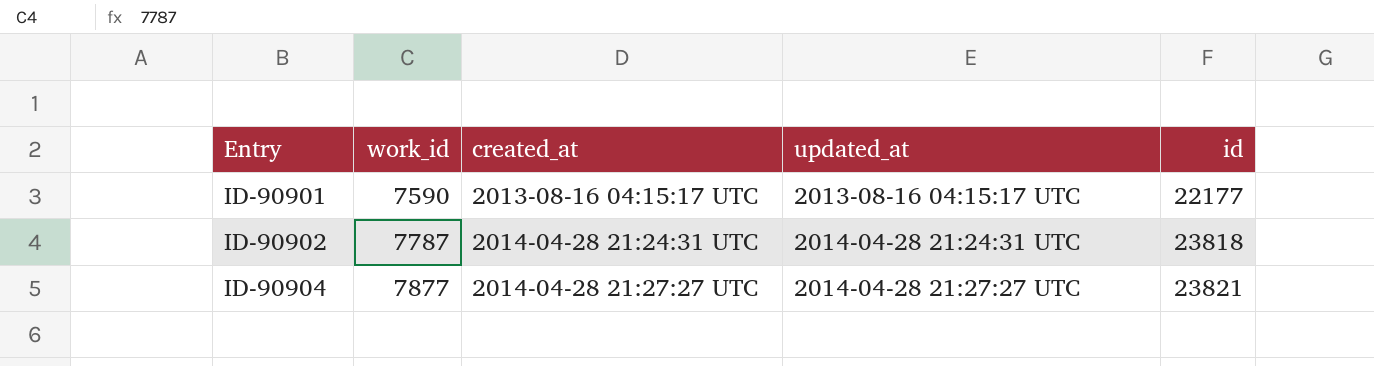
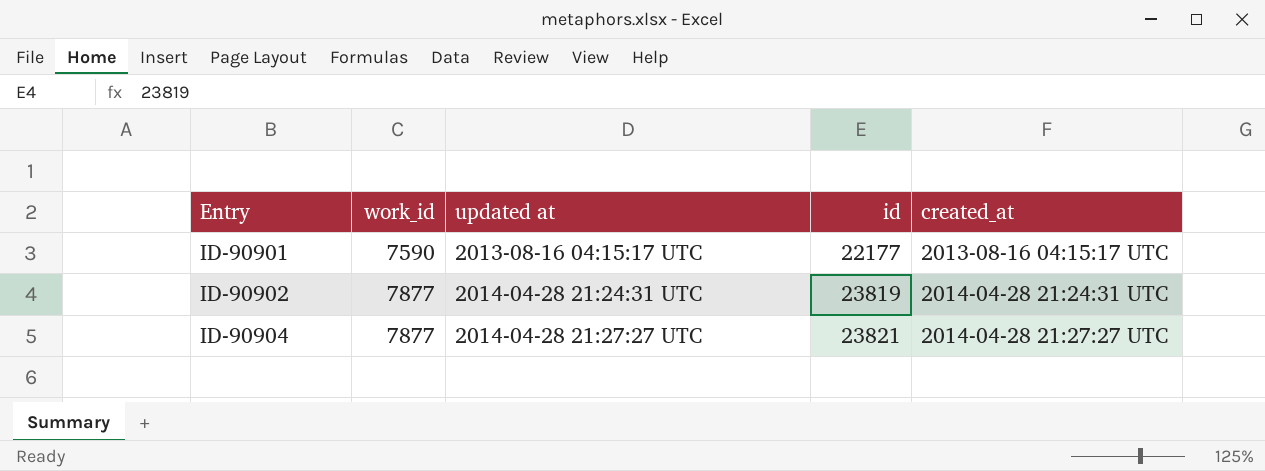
column name: updated_at -> updated at
column created_at | position: 3 -> 5
ID-90902 | work_id: 7787 -> 7877
ID-90902 | id: 23818 -> 23819

